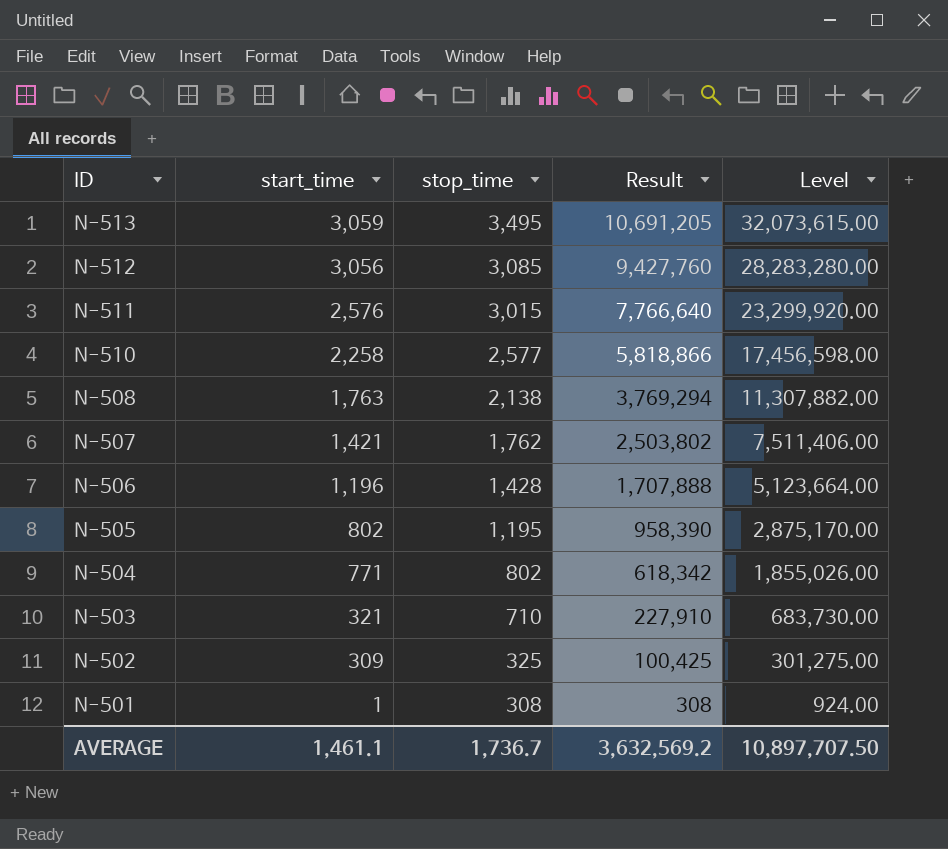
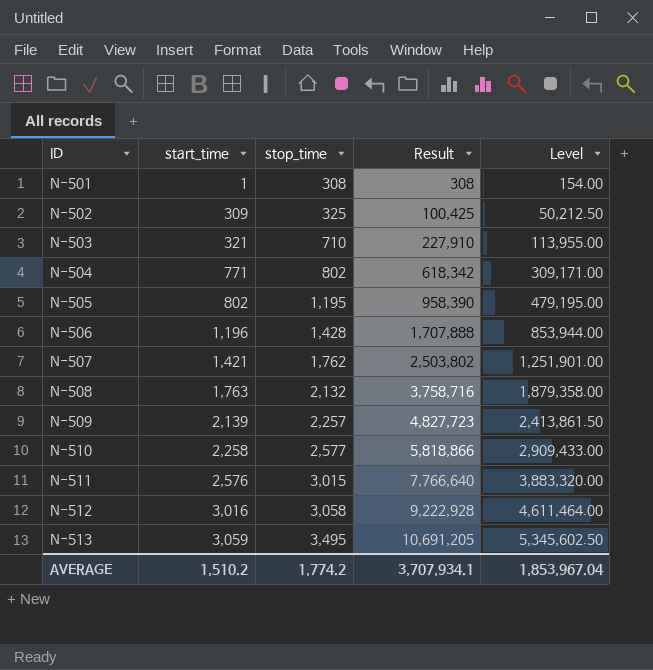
row order: ID descending -> ID ascending
column Level | formula: [Result] * 3 -> [Result] * 0.5
N-508 | stop_time: 2,138 -> 2,132
N-508 | Result: 3,769,294 -> 3,758,716
row N-509: none -> 2,139 | 2,257 | 4,827,723 | 2,413,861.50
N-512 | start_time: 3,056 -> 3,016
N-512 | stop_time: 3,085 -> 3,058
N-512 | Result: 9,427,760 -> 9,222,928
AVERAGE | start_time: 1,461.1 -> 1,510.2
AVERAGE | stop_time: 1,736.7 -> 1,774.2
AVERAGE | Result: 3,632,569.2 -> 3,707,934.1
AVERAGE | Level: 10,897,707.50 -> 1,853,967.04

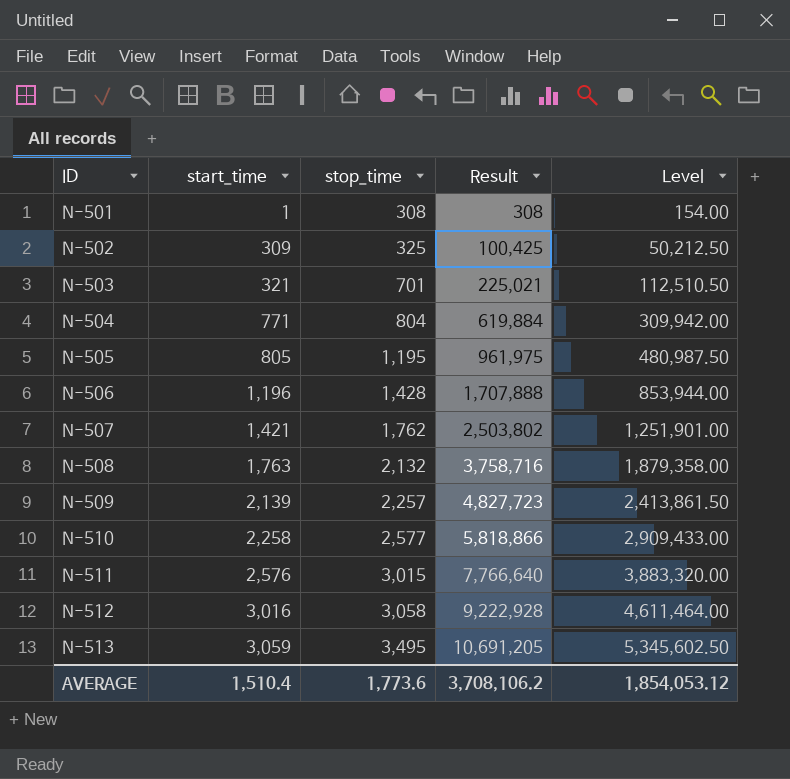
N-503 | stop_time: 710 -> 701
N-503 | Result: 227,910 -> 225,021
N-503 | Level: 113,955.00 -> 112,510.50
N-504 | stop_time: 802 -> 804
N-504 | Result: 618,342 -> 619,884
N-504 | Level: 309,171.00 -> 309,942.00
N-505 | start_time: 802 -> 805
N-505 | Result: 958,390 -> 961,975
N-505 | Level: 479,195.00 -> 480,987.50
AVERAGE | start_time: 1,510.2 -> 1,510.4
AVERAGE | stop_time: 1,774.2 -> 1,773.6
AVERAGE | Result: 3,707,934.1 -> 3,708,106.2
AVERAGE | Level: 1,853,967.04 -> 1,854,053.12

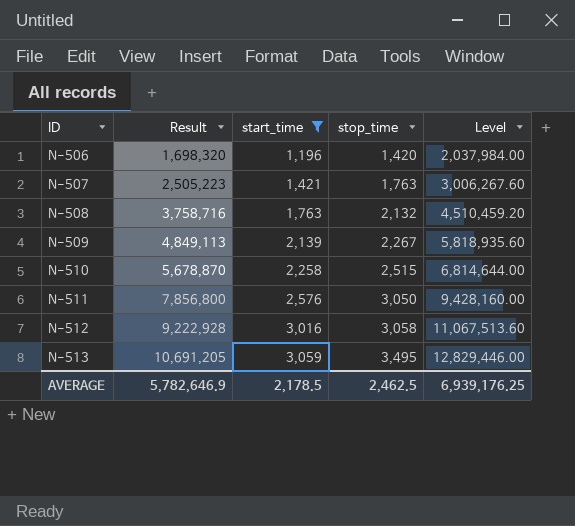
filter: none -> start_time >= 1,196
column Result | position: 4 -> 2
column Level | formula: [Result] * 0.5 -> [Result] * 1.2
N-506 | Result: 1,707,888 -> 1,698,320
N-506 | stop_time: 1,428 -> 1,420
N-507 | Result: 2,503,802 -> 2,505,223
N-507 | stop_time: 1,762 -> 1,763
N-509 | Result: 4,827,723 -> 4,849,113
N-509 | stop_time: 2,257 -> 2,267
N-510 | Result: 5,818,866 -> 5,678,870
N-510 | stop_time: 2,577 -> 2,515
N-511 | Result: 7,766,640 -> 7,856,800
N-511 | stop_time: 3,015 -> 3,050
AVERAGE | Result: 3,708,106.2 -> 5,782,646.9
AVERAGE | start_time: 1,510.4 -> 2,178.5
AVERAGE | stop_time: 1,773.6 -> 2,462.5
AVERAGE | Level: 1,854,053.12 -> 6,939,176.25

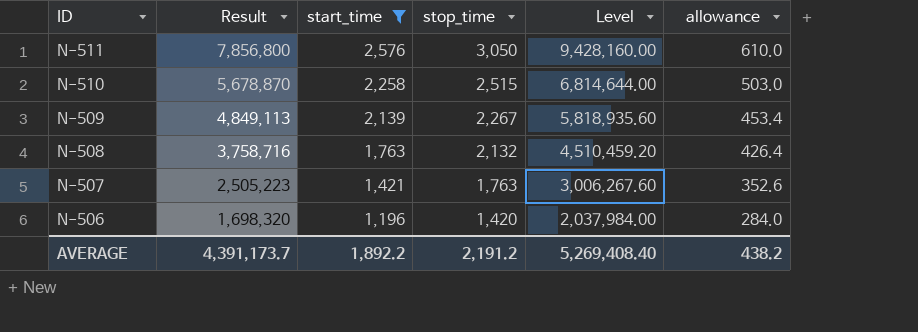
row order: ID ascending -> ID descending
column allowance | formula: none -> [stop_time] * 0.2
row N-512: 9,222,928 | 3,016 | 3,058 | 11,067,513.60 -> none
row N-513: 10,691,205 | 3,059 | 3,495 | 12,829,446.00 -> none
AVERAGE | Result: 5,782,646.9 -> 4,391,173.7
AVERAGE | start_time: 2,178.5 -> 1,892.2
AVERAGE | stop_time: 2,462.5 -> 2,191.2
AVERAGE | Level: 6,939,176.25 -> 5,269,408.40

